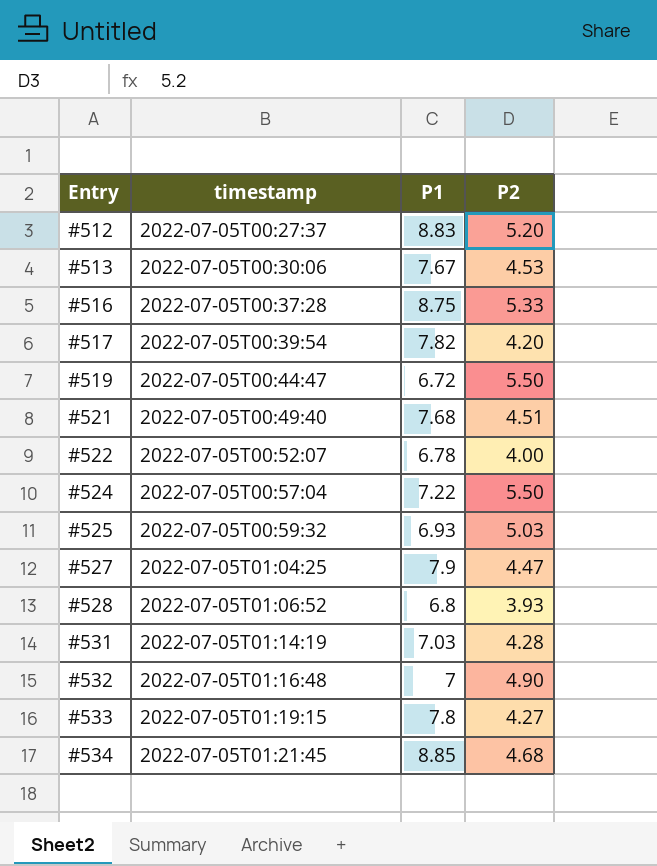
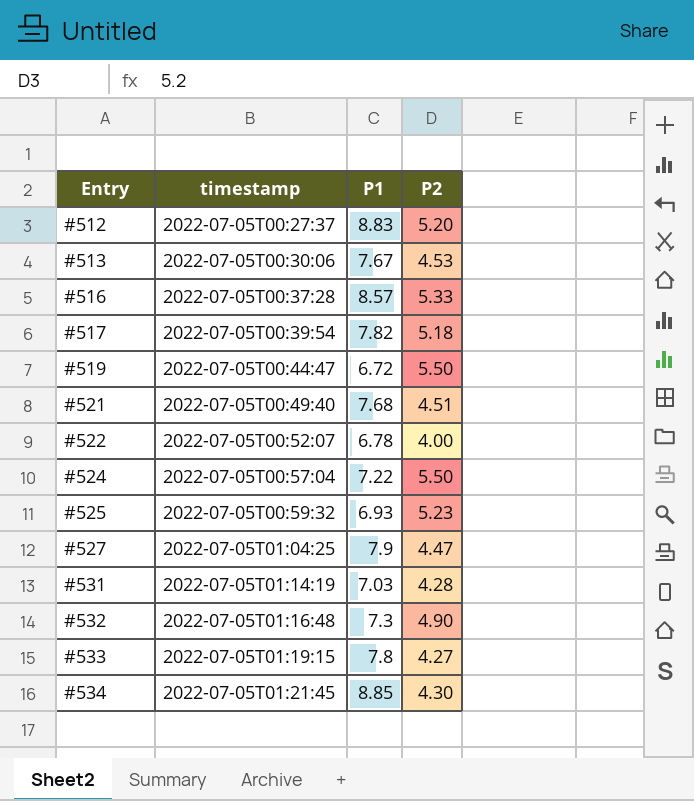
row #528: 2022-07-05T01:06:52 | 6.8 | 3.93 -> none
#516 | P1: 8.75 -> 8.57
#517 | P2: 4.20 -> 5.18
#525 | P2: 5.03 -> 5.23
#532 | P1: 7 -> 7.3
#534 | P2: 4.68 -> 4.30

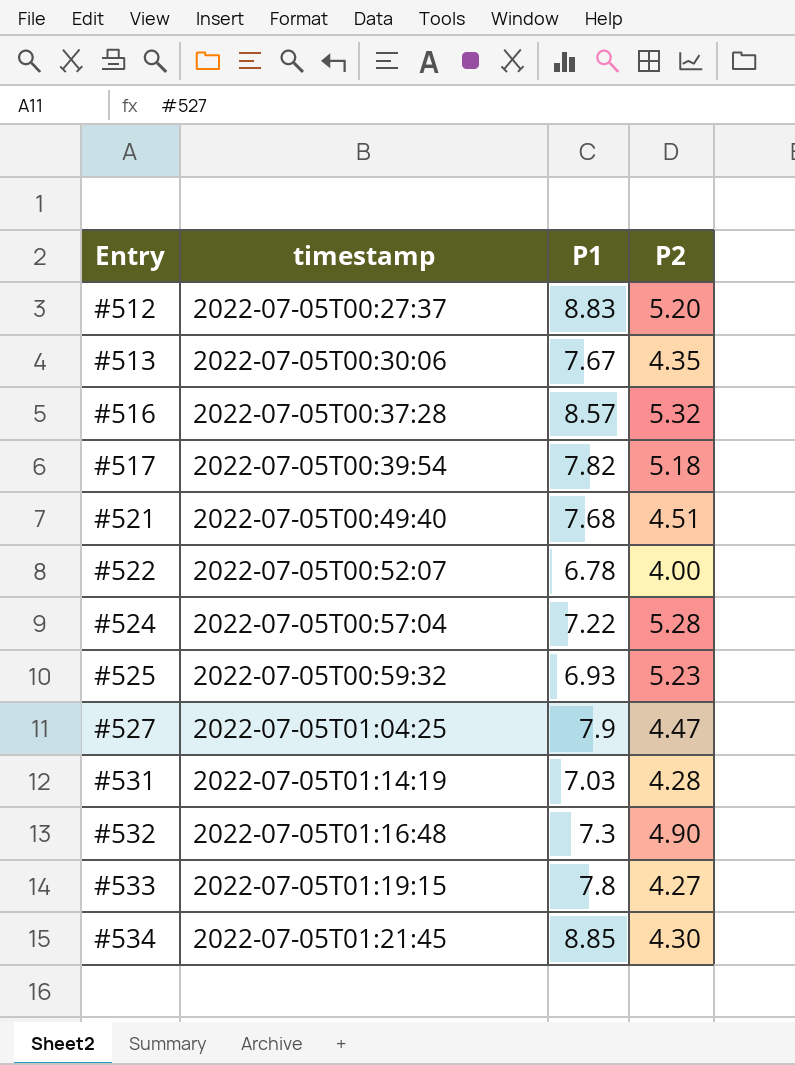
row #519: 2022-07-05T00:44:47 | 6.72 | 5.50 -> none
#513 | P2: 4.53 -> 4.35
#516 | P2: 5.33 -> 5.32
#524 | P2: 5.50 -> 5.28

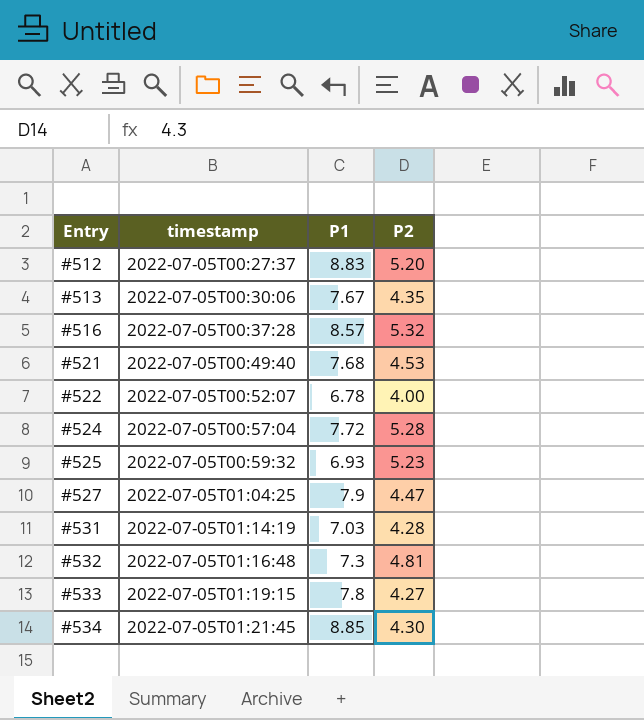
row #517: 2022-07-05T00:39:54 | 7.82 | 5.18 -> none
#521 | P2: 4.51 -> 4.53
#524 | P1: 7.22 -> 7.72
#532 | P2: 4.90 -> 4.81

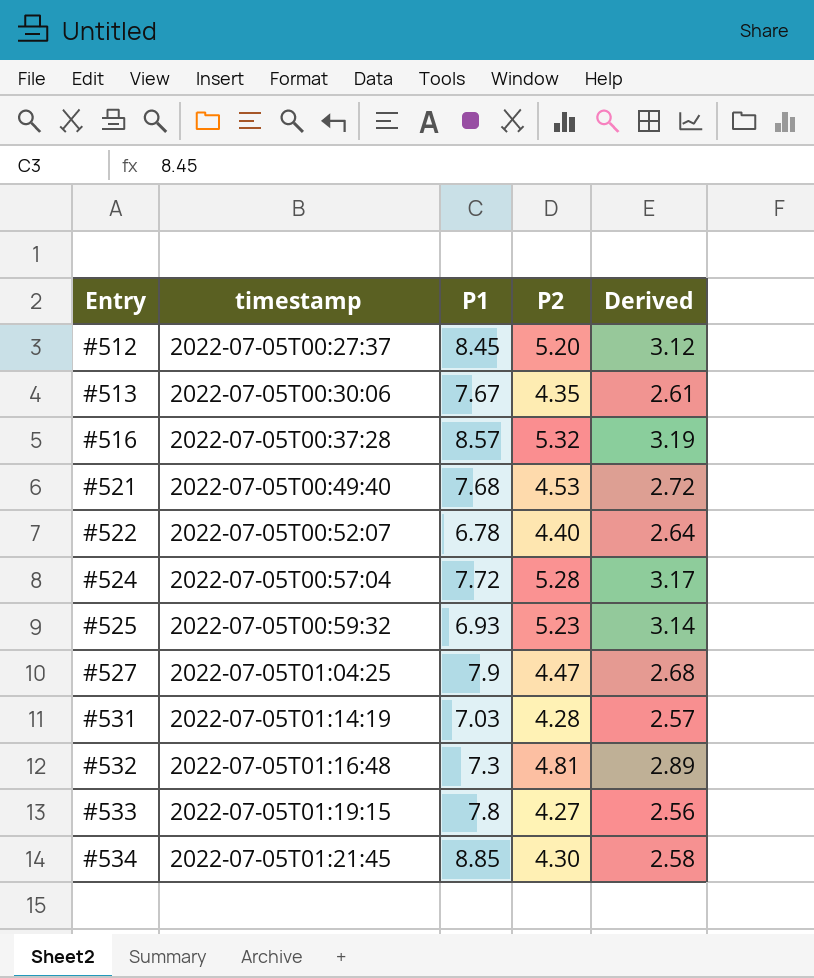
column Derived | formula: none -> [P2] * 0.6
#512 | P1: 8.83 -> 8.45
#522 | P2: 4.00 -> 4.40

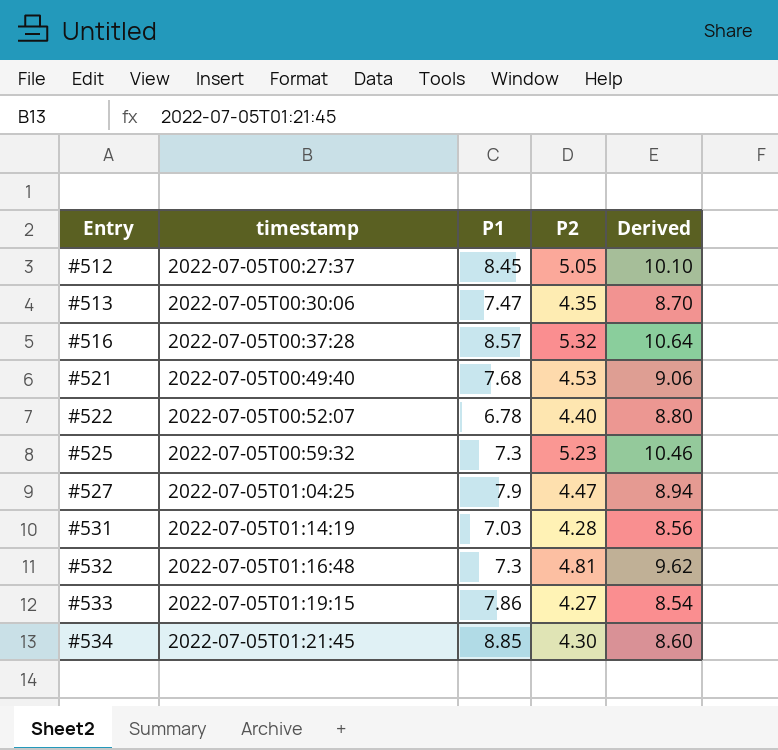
column Derived | formula: [P2] * 0.6 -> [P2] * 2
row #524: 2022-07-05T00:57:04 | 7.72 | 5.28 | 3.17 -> none
#512 | P2: 5.20 -> 5.05
#513 | P1: 7.67 -> 7.47
#525 | P1: 6.93 -> 7.3
#533 | P1: 7.8 -> 7.86

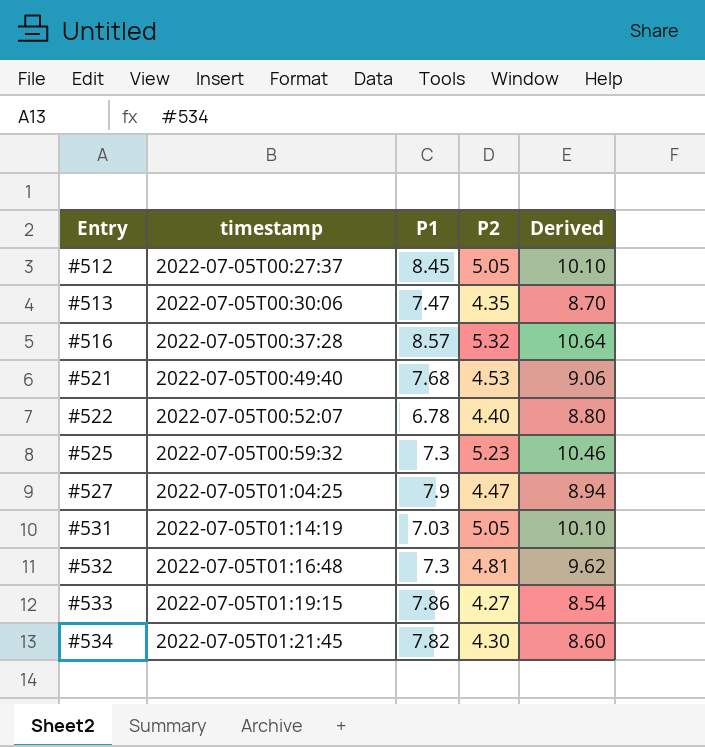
#531 | P2: 4.28 -> 5.05
#531 | Derived: 8.56 -> 10.10
#534 | P1: 8.85 -> 7.82

